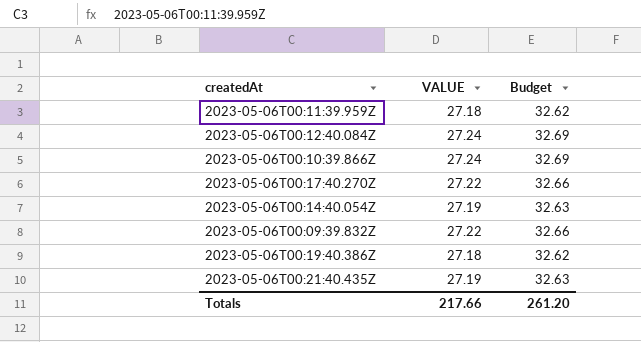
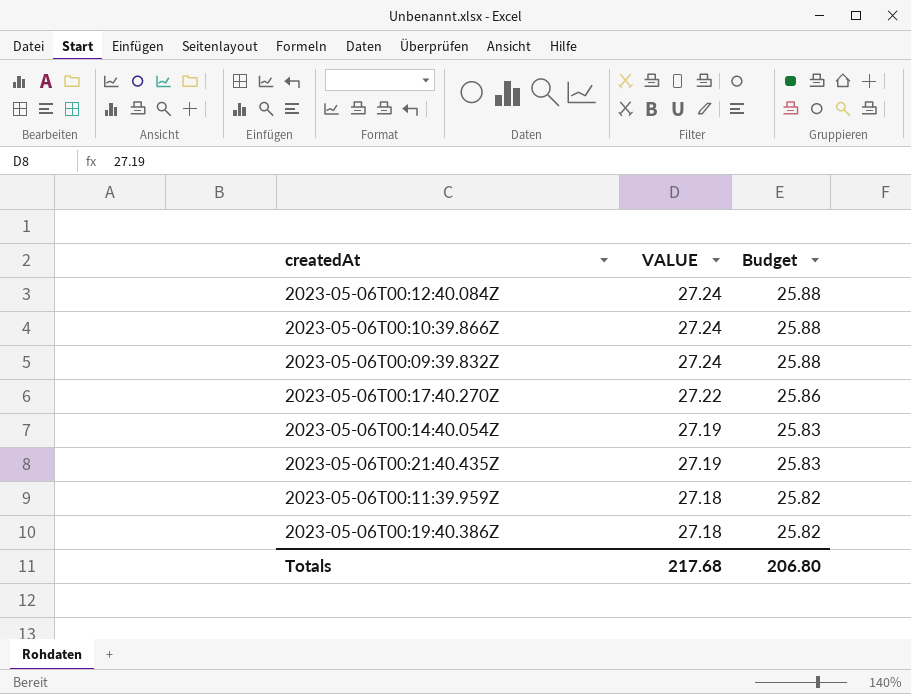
row order: none -> VALUE descending
column Budget | formula: [VALUE] * 1.2 -> [VALUE] * 0.95
2023-05-06T00:09:39.832Z | VALUE: 27.22 -> 27.24
Totals | VALUE: 217.66 -> 217.68
Totals | Budget: 261.20 -> 206.80

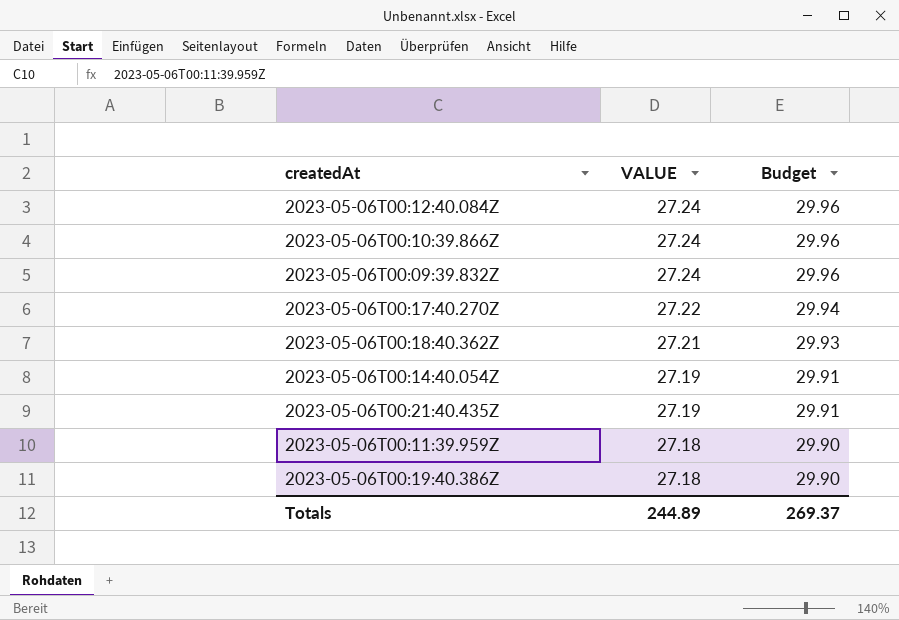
column Budget | formula: [VALUE] * 0.95 -> [VALUE] * 1.1
row 2023-05-06T00:18:40.362Z: none -> 27.21 | 29.93
Totals | VALUE: 217.68 -> 244.89
Totals | Budget: 206.80 -> 269.37

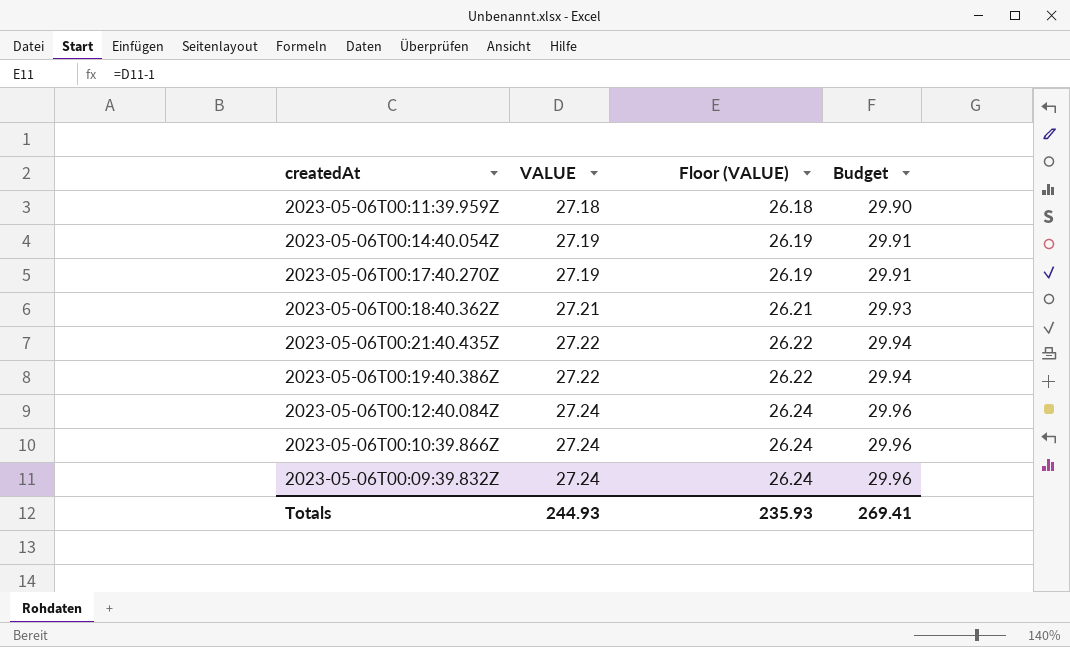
row order: VALUE descending -> VALUE ascending
column Floor (VALUE) | formula: none -> [VALUE] - 1
2023-05-06T00:17:40.270Z | VALUE: 27.22 -> 27.19
2023-05-06T00:17:40.270Z | Budget: 29.94 -> 29.91
2023-05-06T00:21:40.435Z | VALUE: 27.19 -> 27.22
2023-05-06T00:21:40.435Z | Budget: 29.91 -> 29.94
2023-05-06T00:19:40.386Z | VALUE: 27.18 -> 27.22
2023-05-06T00:19:40.386Z | Budget: 29.90 -> 29.94
Totals | VALUE: 244.89 -> 244.93
Totals | Budget: 269.37 -> 269.41

